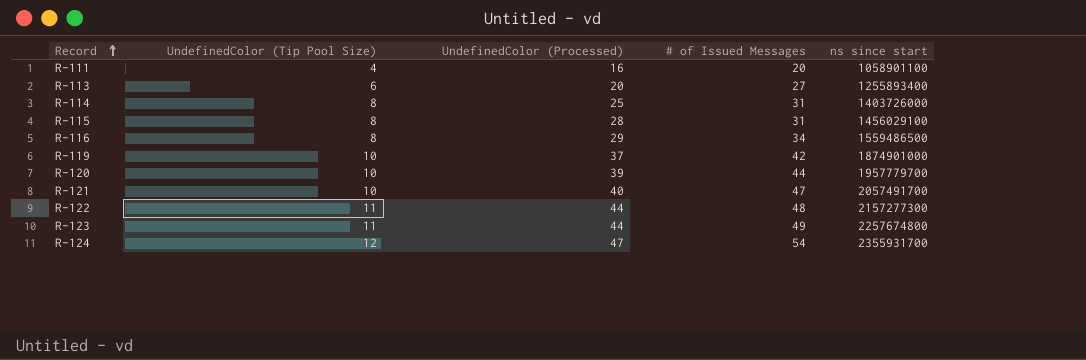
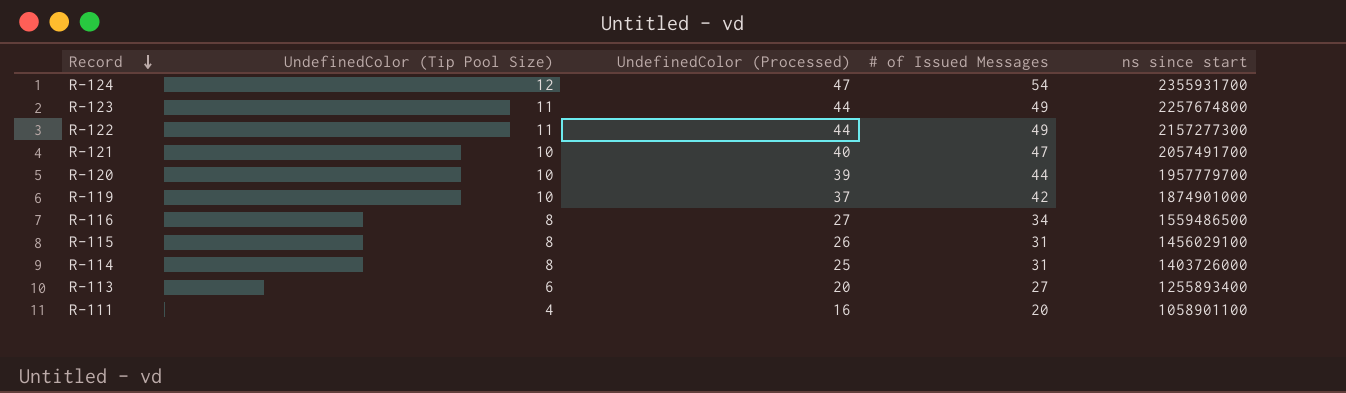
row order: Record ascending -> Record descending
R-122 | # of Issued Messages: 48 -> 49
R-116 | UndefinedColor (Processed): 29 -> 27
R-115 | UndefinedColor (Processed): 28 -> 26

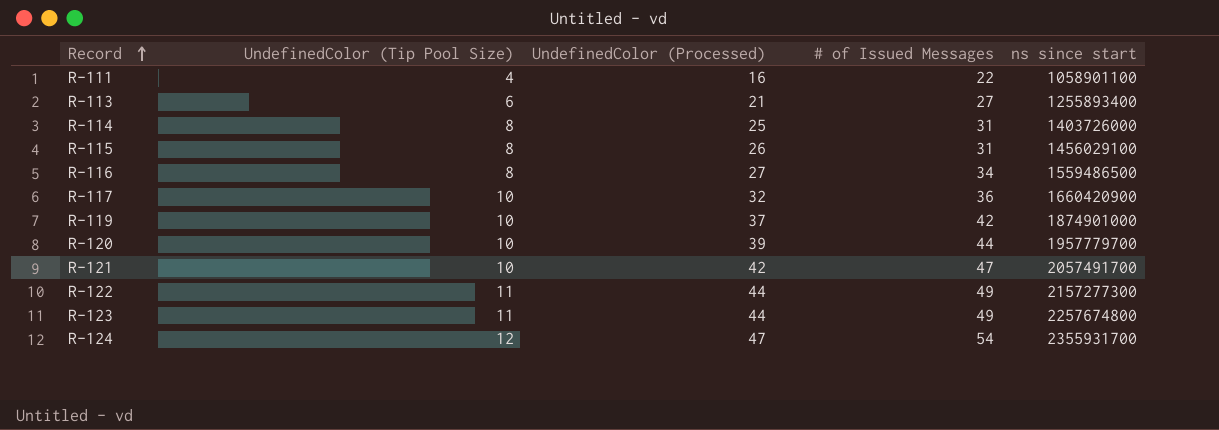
row order: Record descending -> Record ascending
R-111 | # of Issued Messages: 20 -> 22
R-113 | UndefinedColor (Processed): 20 -> 21
row R-117: none -> 10 | 32 | 36 | 1660420900
R-121 | UndefinedColor (Processed): 40 -> 42

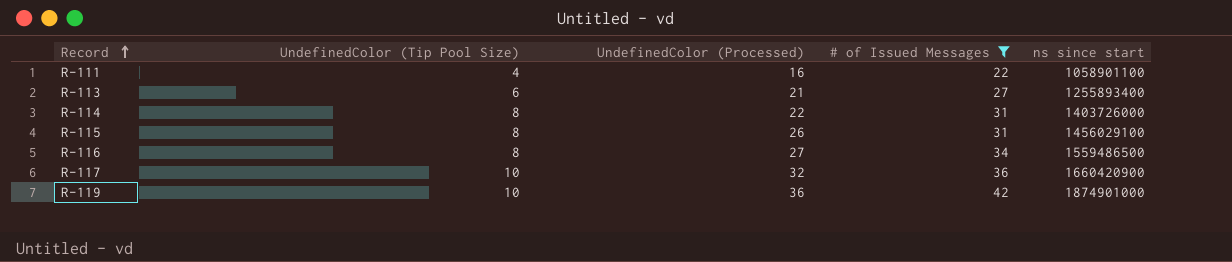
filter: none -> # of Issued Messages <= 42
R-114 | UndefinedColor (Processed): 25 -> 22
R-119 | UndefinedColor (Processed): 37 -> 36

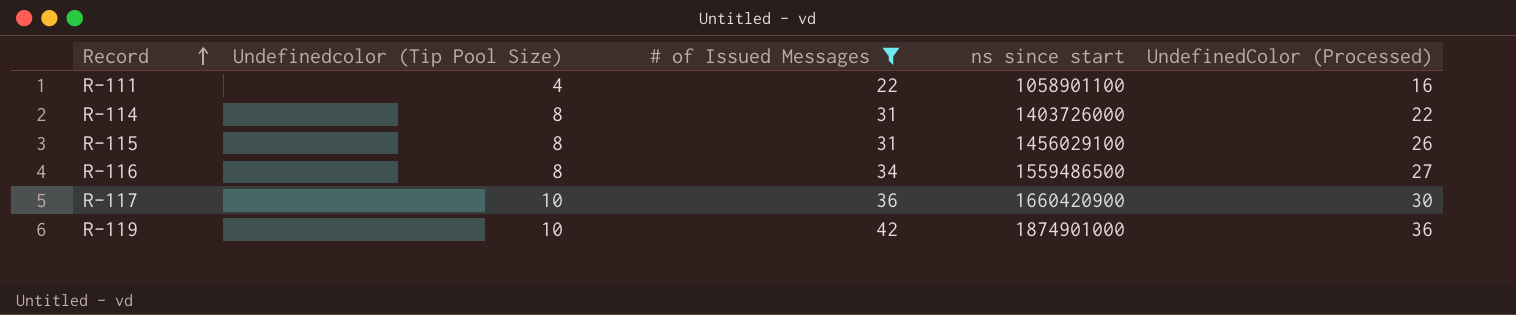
column name: UndefinedColor (Tip Pool Size) -> Undefinedcolor (Tip Pool Size)
column UndefinedColor (Processed) | position: 3 -> 5
row R-113: 6 | 21 | 27 | 1255893400 -> none
R-117 | UndefinedColor (Processed): 32 -> 30

